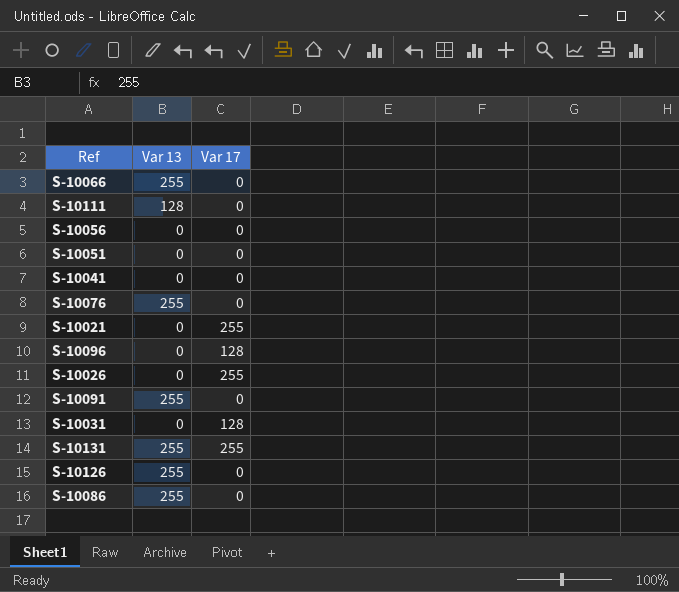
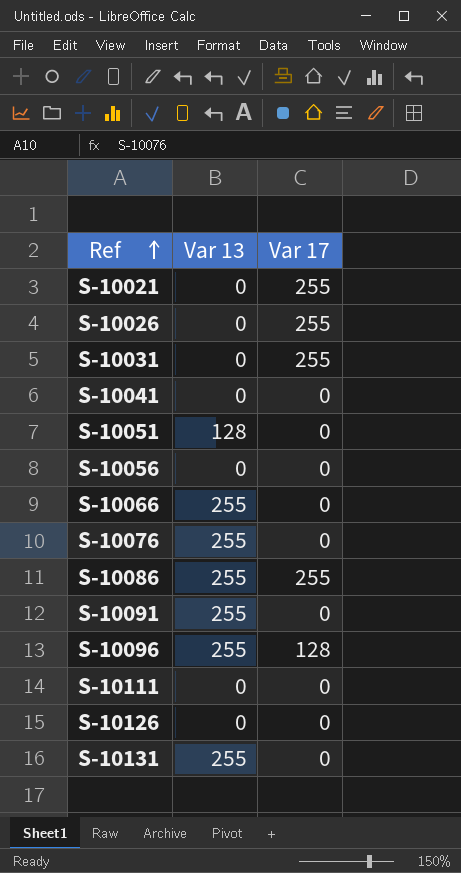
row order: none -> Ref ascending
S-10031 | Var 17: 128 -> 255
S-10051 | Var 13: 0 -> 128
S-10086 | Var 17: 0 -> 255
S-10096 | Var 13: 0 -> 255
S-10111 | Var 13: 128 -> 0
S-10126 | Var 13: 255 -> 0
S-10131 | Var 17: 255 -> 0

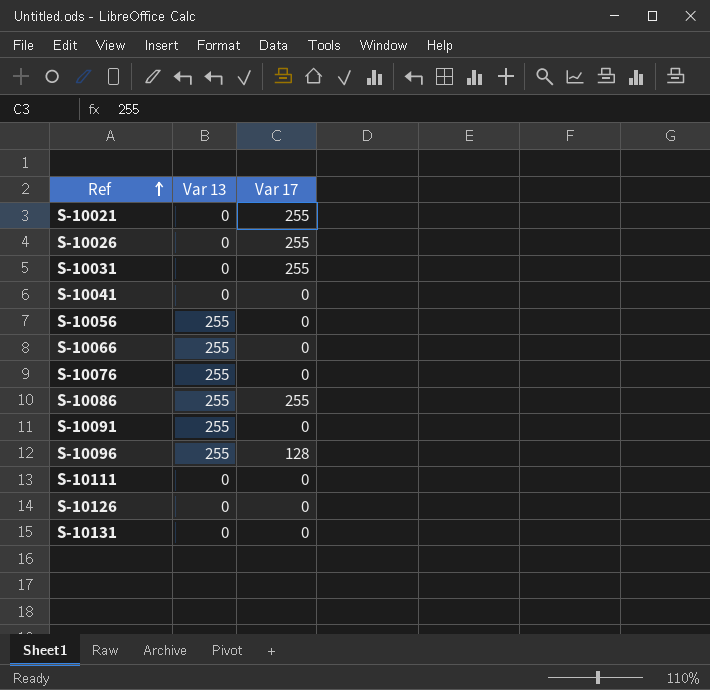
row S-10051: 128 | 0 -> none
S-10056 | Var 13: 0 -> 255
S-10131 | Var 13: 255 -> 0

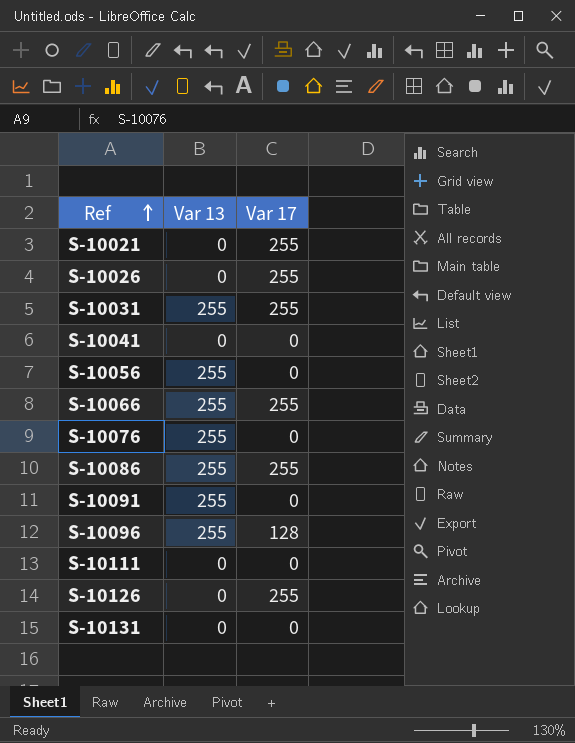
S-10031 | Var 13: 0 -> 255
S-10066 | Var 17: 0 -> 255
S-10126 | Var 17: 0 -> 255

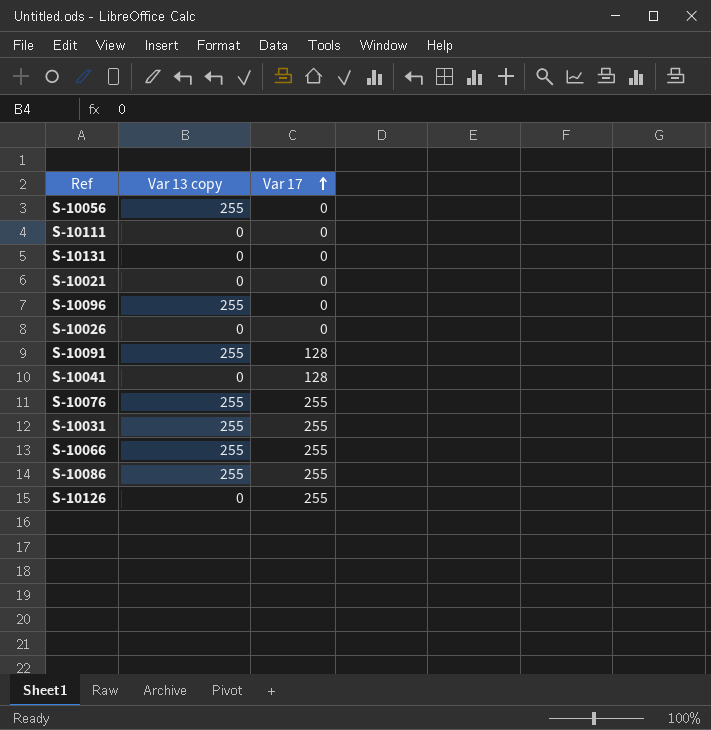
row order: Ref ascending -> Var 17 ascending
column name: Var 13 -> Var 13 copy
S-10021 | Var 17: 255 -> 0
S-10096 | Var 17: 128 -> 0
S-10026 | Var 17: 255 -> 0
S-10091 | Var 17: 0 -> 128
S-10041 | Var 17: 0 -> 128
S-10076 | Var 17: 0 -> 255

